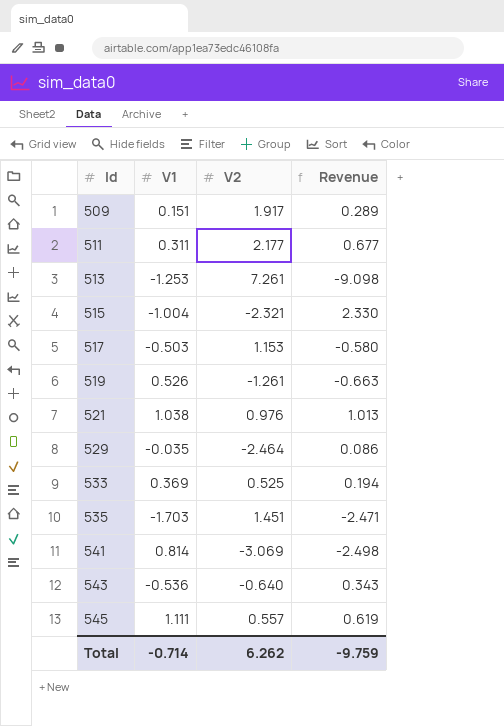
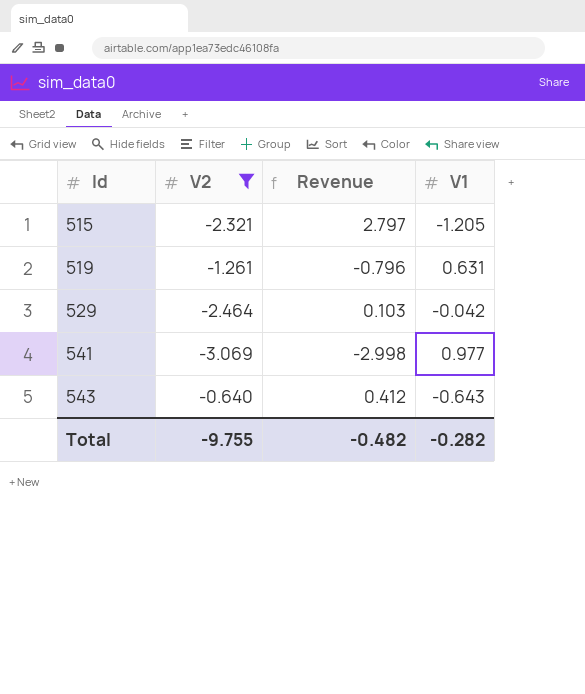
filter: none -> V2 <= -0.640
column V1 | position: 2 -> 4
515 | Revenue: 2.330 -> 2.797
515 | V1: -1.004 -> -1.205
519 | Revenue: -0.663 -> -0.796
519 | V1: 0.526 -> 0.631
529 | Revenue: 0.086 -> 0.103
529 | V1: -0.035 -> -0.042
541 | Revenue: -2.498 -> -2.998
541 | V1: 0.814 -> 0.977
543 | Revenue: 0.343 -> 0.412
543 | V1: -0.536 -> -0.643
Total | V2: 6.262 -> -9.755
Total | Revenue: -9.759 -> -0.482
Total | V1: -0.714 -> -0.282

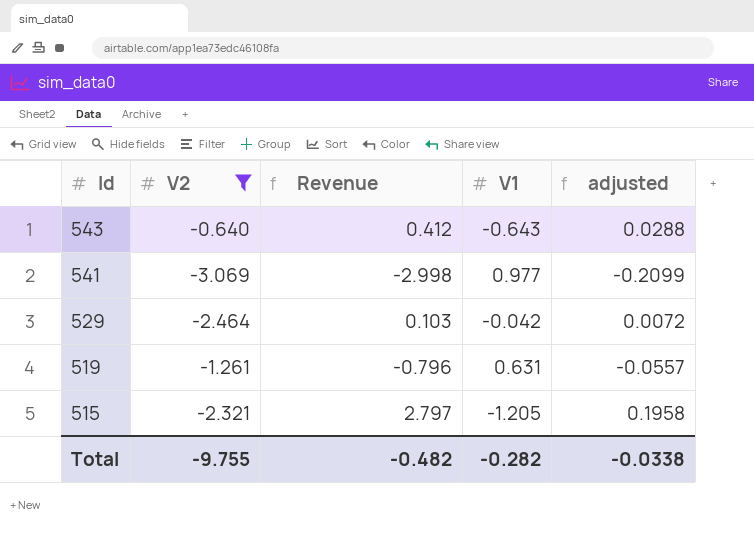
row order: Id ascending -> Id descending
column adjusted | formula: none -> [Revenue] * 0.07

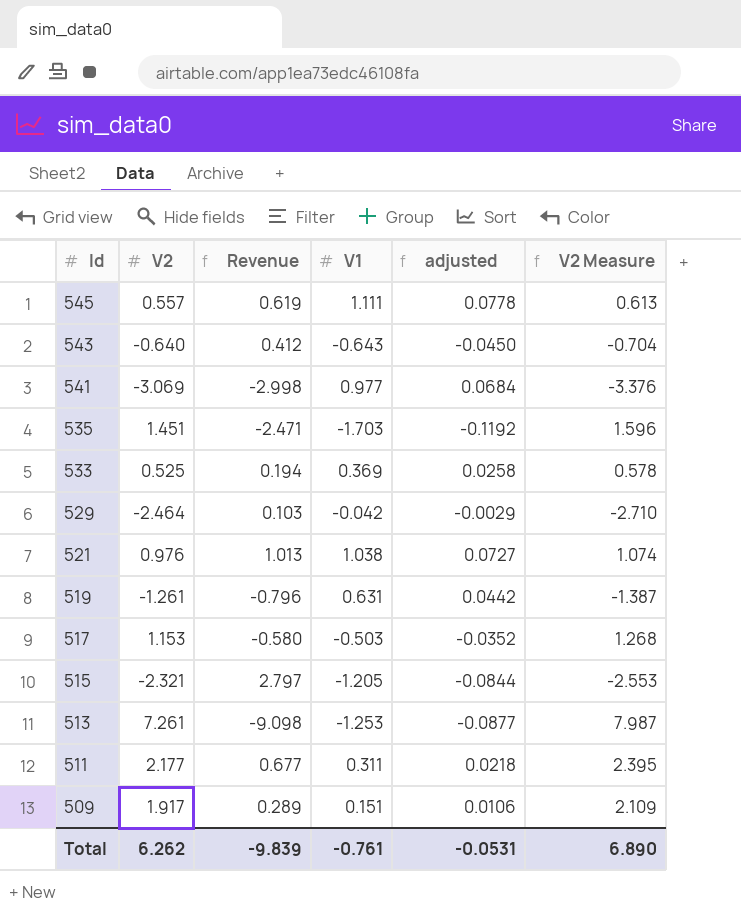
filter: V2 <= -0.640 -> none
column adjusted | formula: [Revenue] * 0.07 -> [V1] * 0.07
column V2 Measure | formula: none -> [V2] * 1.1
Total | V2: -9.755 -> 6.262
Total | Revenue: -0.482 -> -9.839
Total | V1: -0.282 -> -0.761
Total | adjusted: -0.0338 -> -0.0531

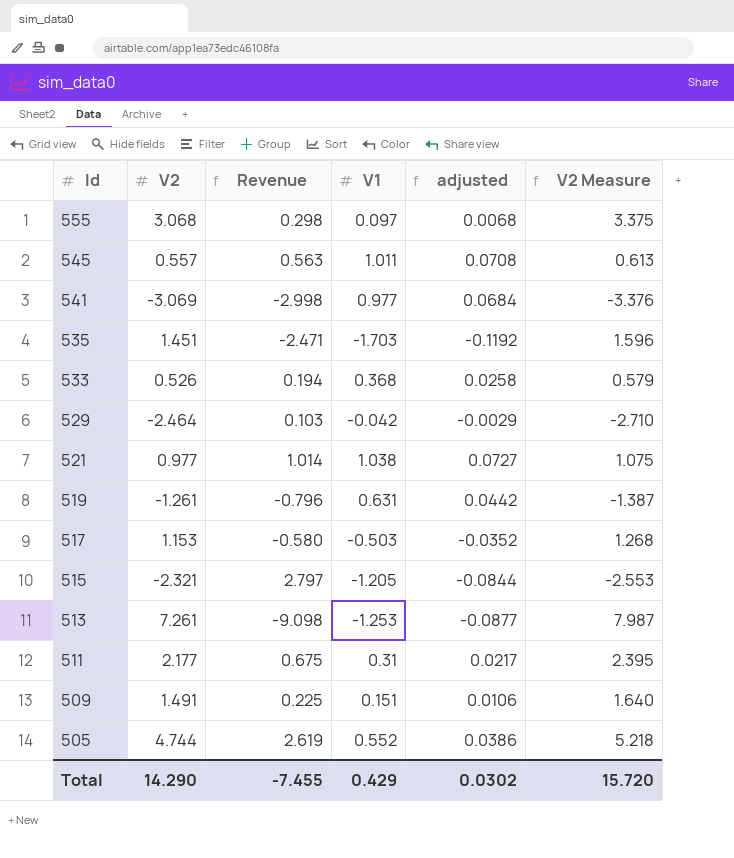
row 543: -0.640 | 0.412 | -0.643 | -0.0450 | -0.704 -> none
row 555: none -> 3.068 | 0.298 | 0.097 | 0.0068 | 3.375
545 | Revenue: 0.619 -> 0.563
545 | V1: 1.111 -> 1.011
545 | adjusted: 0.0778 -> 0.0708
533 | V2: 0.525 -> 0.526
533 | V1: 0.369 -> 0.368
533 | V2 Measure: 0.578 -> 0.579
521 | V2: 0.976 -> 0.977
521 | Revenue: 1.013 -> 1.014
521 | V2 Measure: 1.074 -> 1.075
511 | Revenue: 0.677 -> 0.675
511 | V1: 0.311 -> 0.31
511 | adjusted: 0.0218 -> 0.0217
509 | V2: 1.917 -> 1.491
509 | Revenue: 0.289 -> 0.225
509 | V2 Measure: 2.109 -> 1.640
row 505: none -> 4.744 | 2.619 | 0.552 | 0.0386 | 5.218
Total | V2: 6.262 -> 14.290
Total | Revenue: -9.839 -> -7.455
Total | V1: -0.761 -> 0.429
Total | adjusted: -0.0531 -> 0.0302
Total | V2 Measure: 6.890 -> 15.720

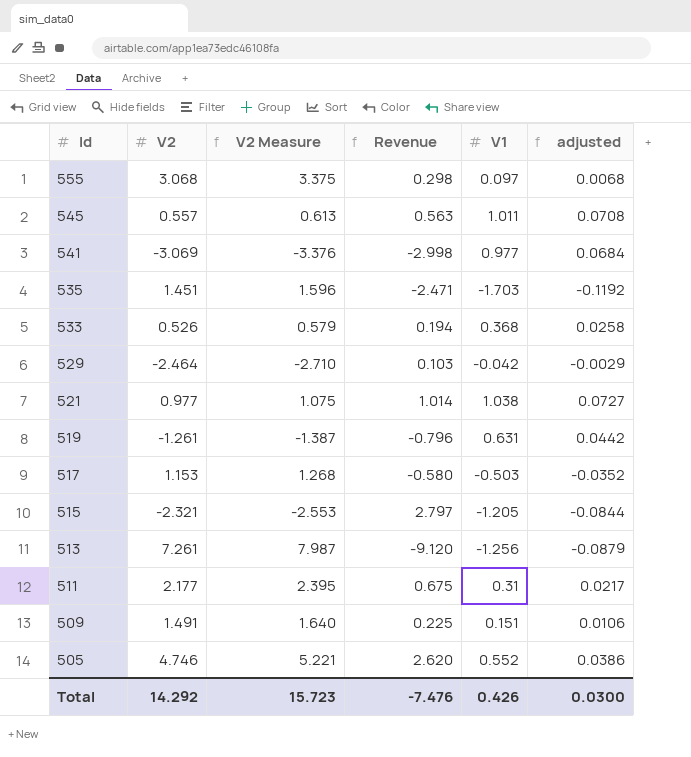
column V2 Measure | position: 6 -> 3
513 | Revenue: -9.098 -> -9.120
513 | V1: -1.253 -> -1.256
513 | adjusted: -0.0877 -> -0.0879
505 | V2: 4.744 -> 4.746
505 | V2 Measure: 5.218 -> 5.221
505 | Revenue: 2.619 -> 2.620
Total | V2: 14.290 -> 14.292
Total | V2 Measure: 15.720 -> 15.723
Total | Revenue: -7.455 -> -7.476
Total | V1: 0.429 -> 0.426
Total | adjusted: 0.0302 -> 0.0300

